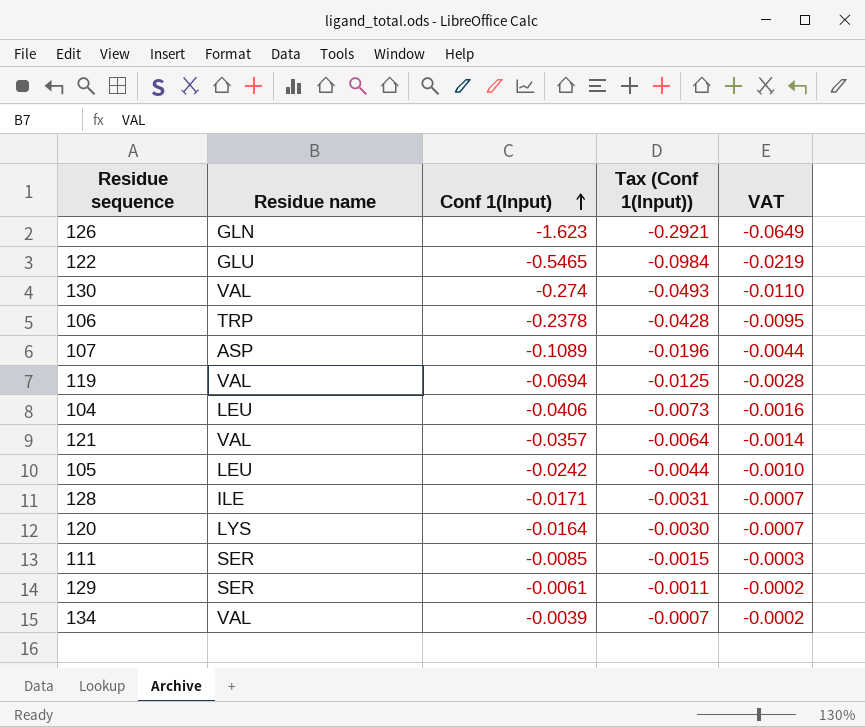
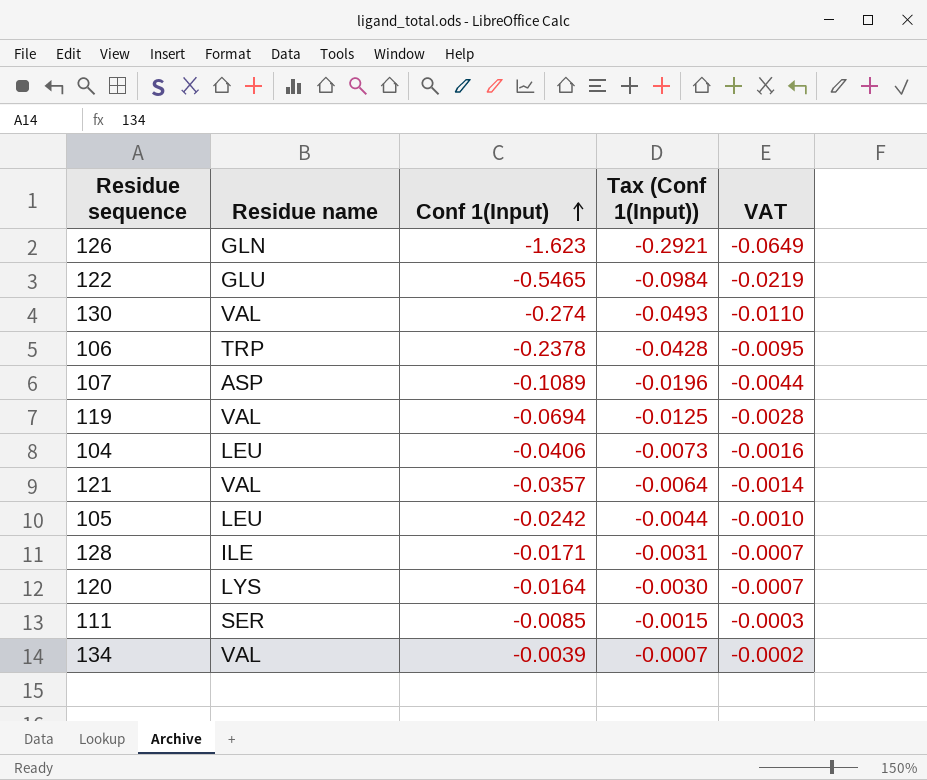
row 129: SER | -0.0061 | -0.0011 | -0.0002 -> none

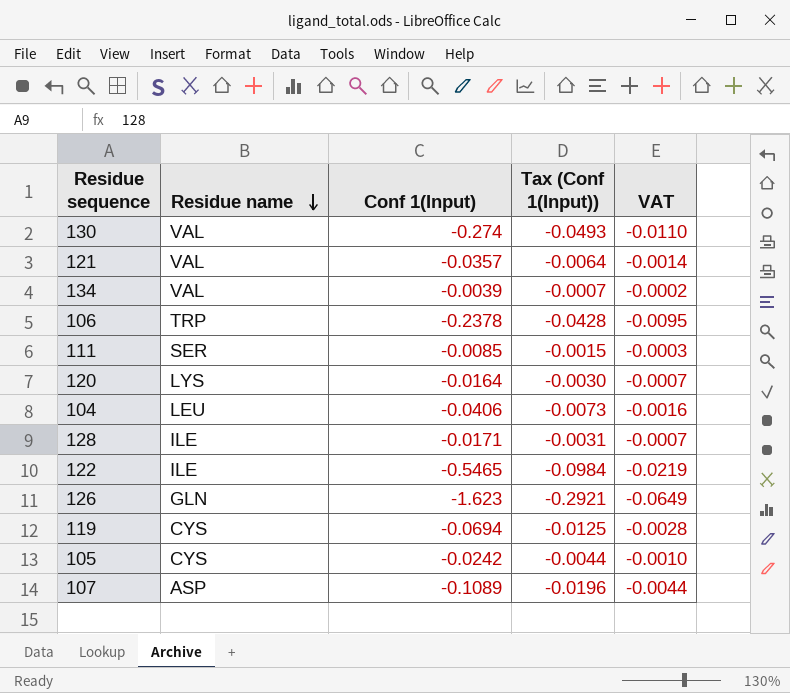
row order: Conf 1(Input) ascending -> Residue name descending
122 | Residue name: GLU -> ILE
119 | Residue name: VAL -> CYS
105 | Residue name: LEU -> CYS

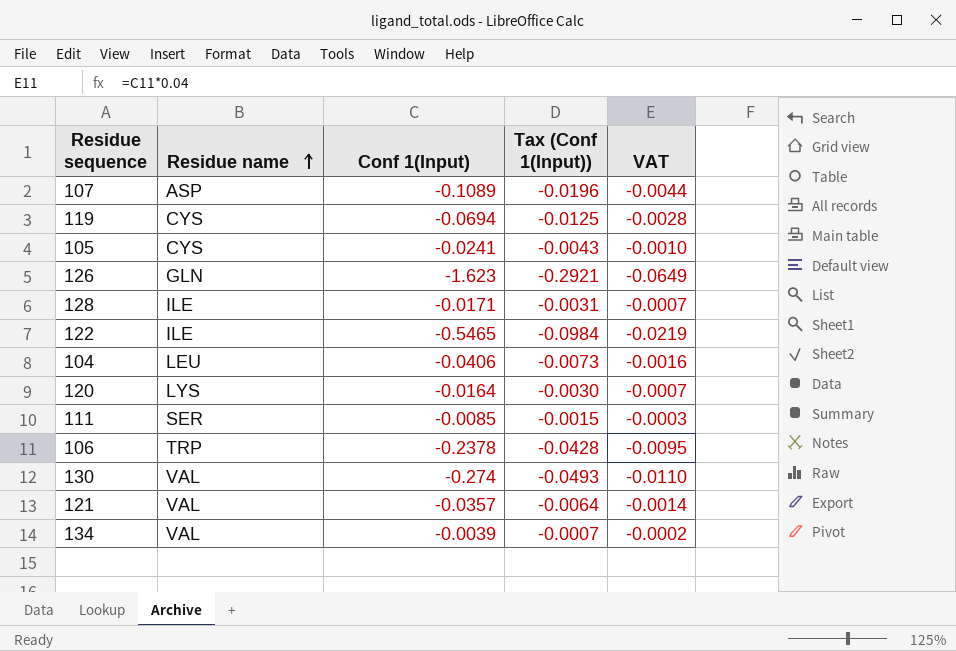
row order: Residue name descending -> Residue name ascending
105 | Conf 1(Input): -0.0242 -> -0.0241
105 | Tax (Conf 1(Input)): -0.0044 -> -0.0043

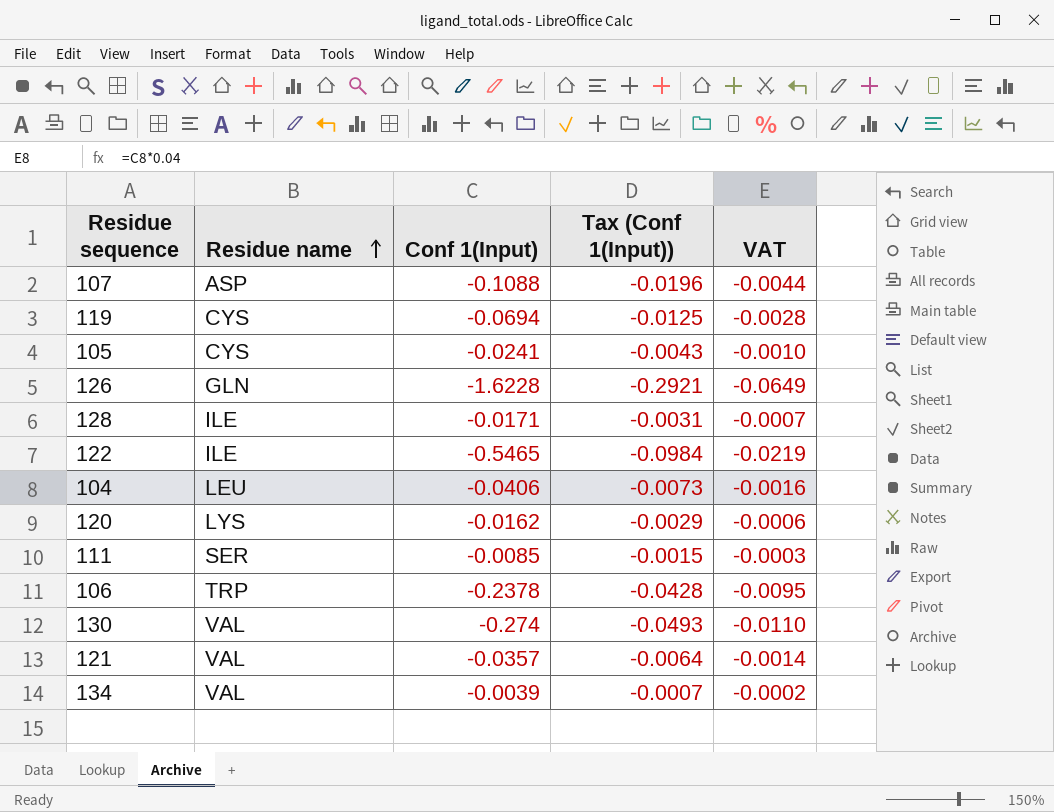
107 | Conf 1(Input): -0.1089 -> -0.1088
126 | Conf 1(Input): -1.623 -> -1.6228
120 | Conf 1(Input): -0.0164 -> -0.0162
120 | Tax (Conf 1(Input)): -0.0030 -> -0.0029
120 | VAT: -0.0007 -> -0.0006

